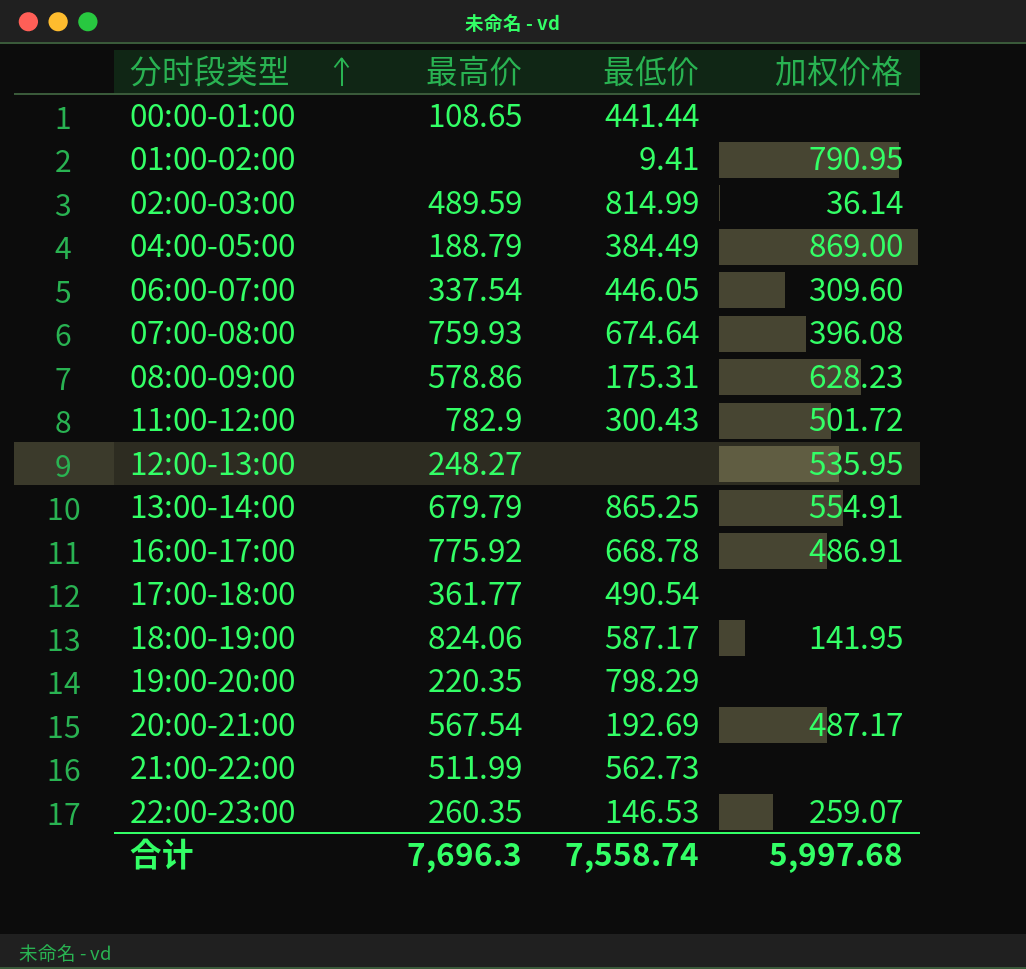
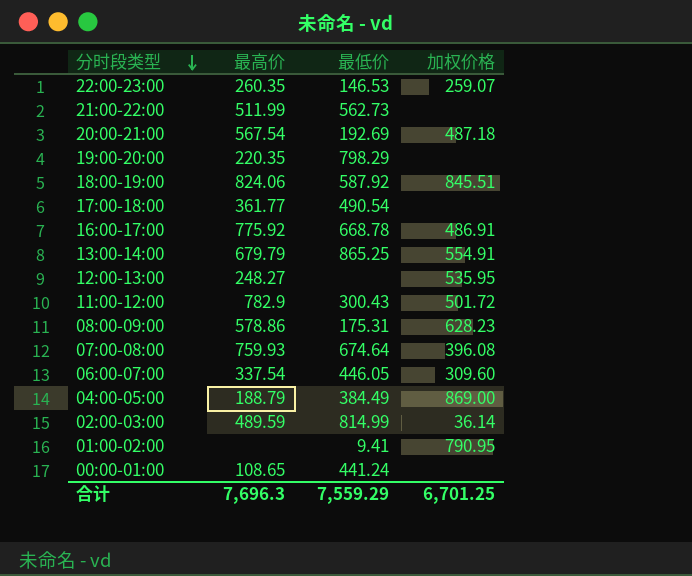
row order: 分时段类型 ascending -> 分时段类型 descending
20:00-21:00 | 加权价格: 487.17 -> 487.18
18:00-19:00 | 最低价: 587.17 -> 587.92
18:00-19:00 | 加权价格: 141.95 -> 845.51
00:00-01:00 | 最低价: 441.44 -> 441.24
合计 | 最低价: 7,558.74 -> 7,559.29
合计 | 加权价格: 5,997.68 -> 6,701.25

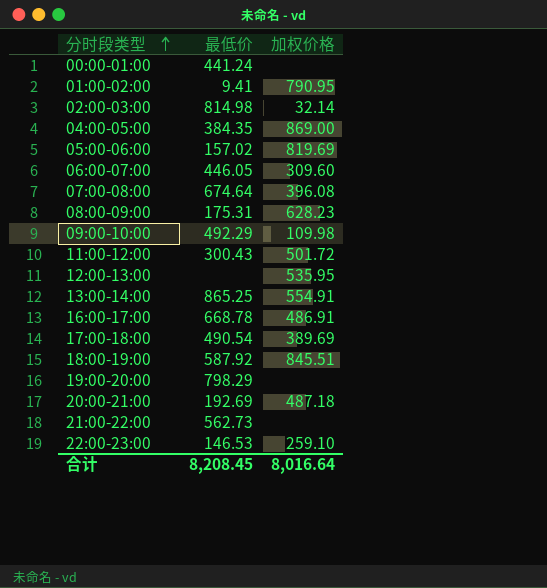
row order: 分时段类型 descending -> 分时段类型 ascending
column 最高价 | position: 2 -> none
02:00-03:00 | 最低价: 814.99 -> 814.98
02:00-03:00 | 加权价格: 36.14 -> 32.14
04:00-05:00 | 最低价: 384.49 -> 384.35
row 05:00-06:00: none -> 157.02 | 819.69
row 09:00-10:00: none -> 492.29 | 109.98
17:00-18:00 | 加权价格: none -> 389.69
22:00-23:00 | 加权价格: 259.07 -> 259.10
合计 | 最低价: 7,559.29 -> 8,208.45
合计 | 加权价格: 6,701.25 -> 8,016.64

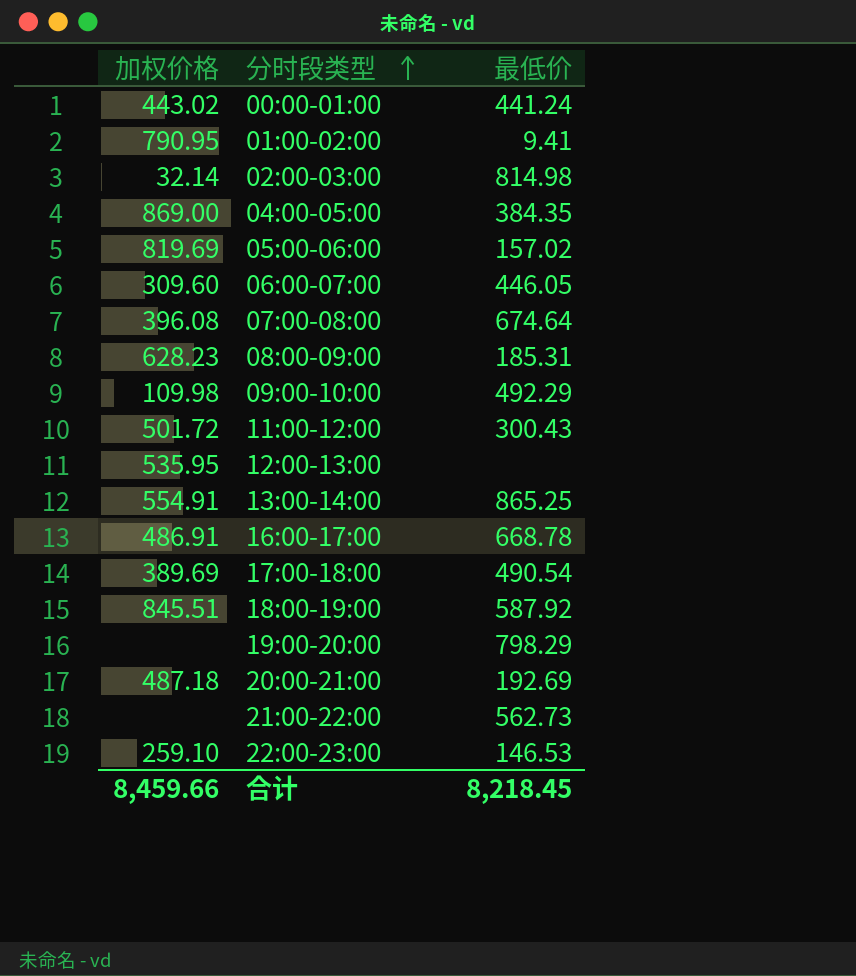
column 加权价格 | position: 3 -> 1
00:00-01:00 | 加权价格: none -> 443.02
08:00-09:00 | 最低价: 175.31 -> 185.31
合计 | 加权价格: 8,016.64 -> 8,459.66
合计 | 最低价: 8,208.45 -> 8,218.45

